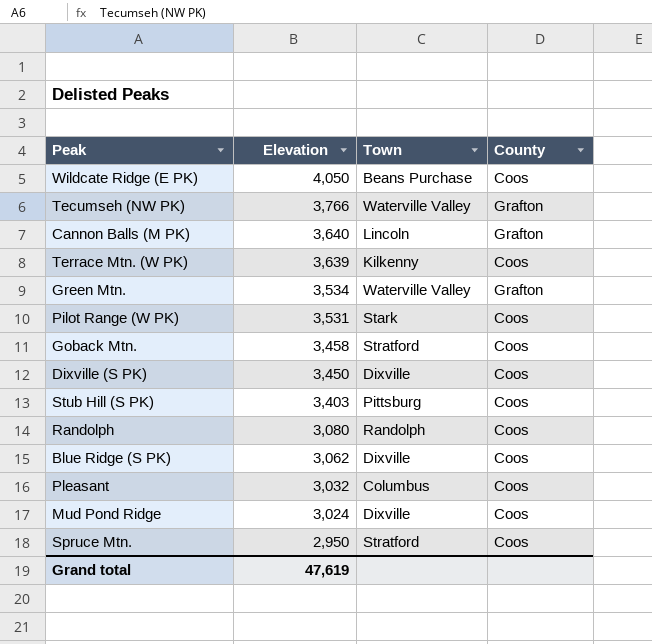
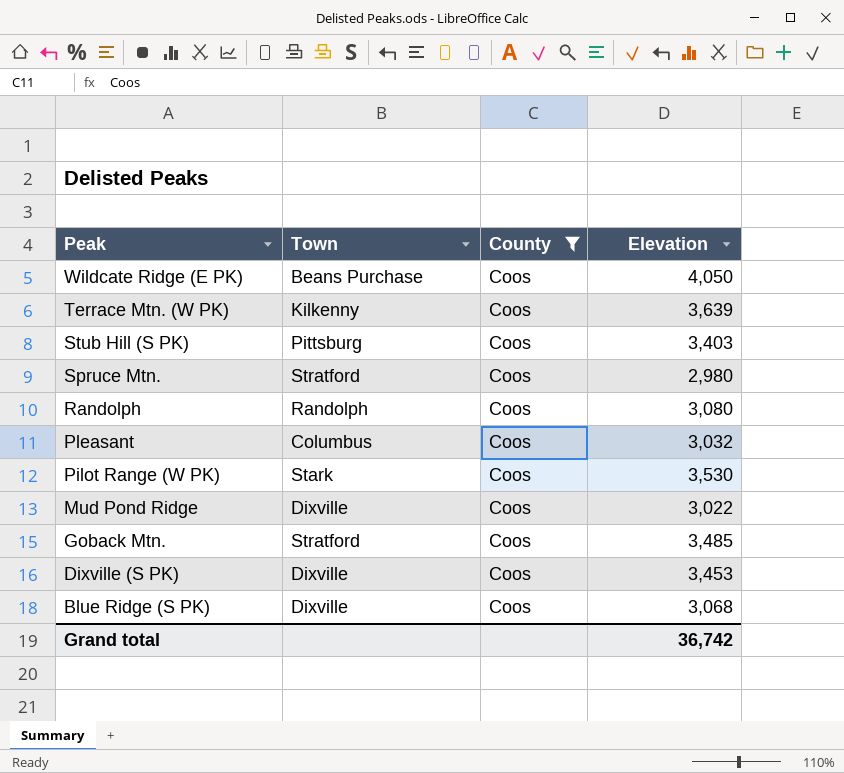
filter: none -> County = Coos
row order: Elevation descending -> Peak descending
column Elevation | position: 2 -> 4
Spruce Mtn. | Elevation: 2,950 -> 2,980
Pilot Range (W PK) | Elevation: 3,531 -> 3,530
Mud Pond Ridge | Elevation: 3,024 -> 3,022
Goback Mtn. | Elevation: 3,458 -> 3,485
Dixville (S PK) | Elevation: 3,450 -> 3,453
Blue Ridge (S PK) | Elevation: 3,062 -> 3,068
Grand total | Elevation: 47,619 -> 36,742

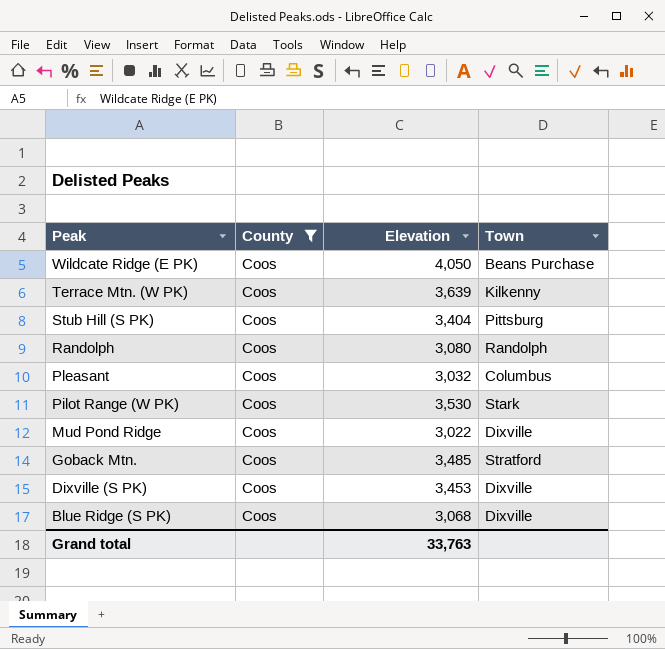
column Town | position: 2 -> 4
row Spruce Mtn.: Stratford | Coos | 2,980 -> none
Stub Hill (S PK) | Elevation: 3,403 -> 3,404
Grand total | Elevation: 36,742 -> 33,763

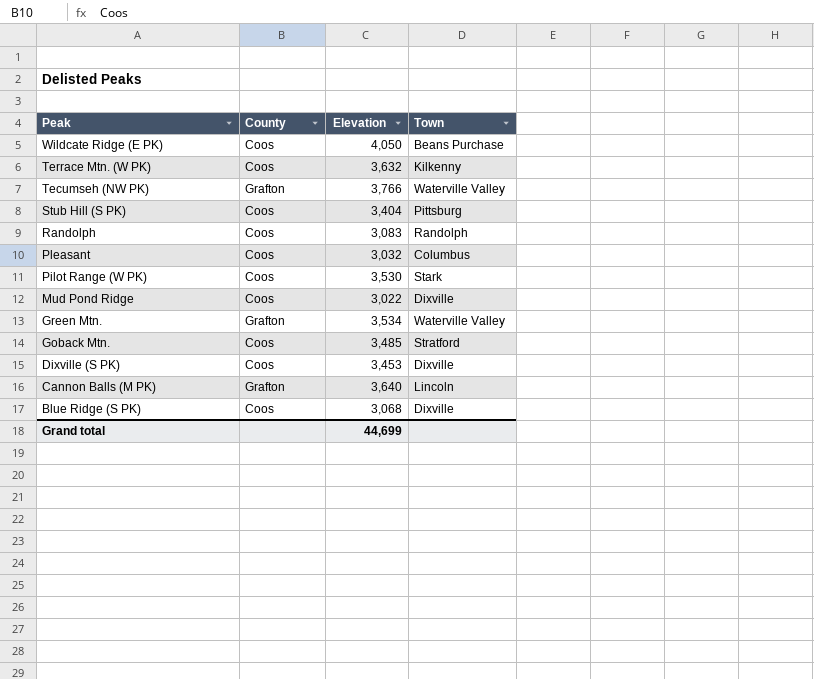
filter: County = Coos -> none
Terrace Mtn. (W PK) | Elevation: 3,639 -> 3,632
Randolph | Elevation: 3,080 -> 3,083
Grand total | Elevation: 33,763 -> 44,699

